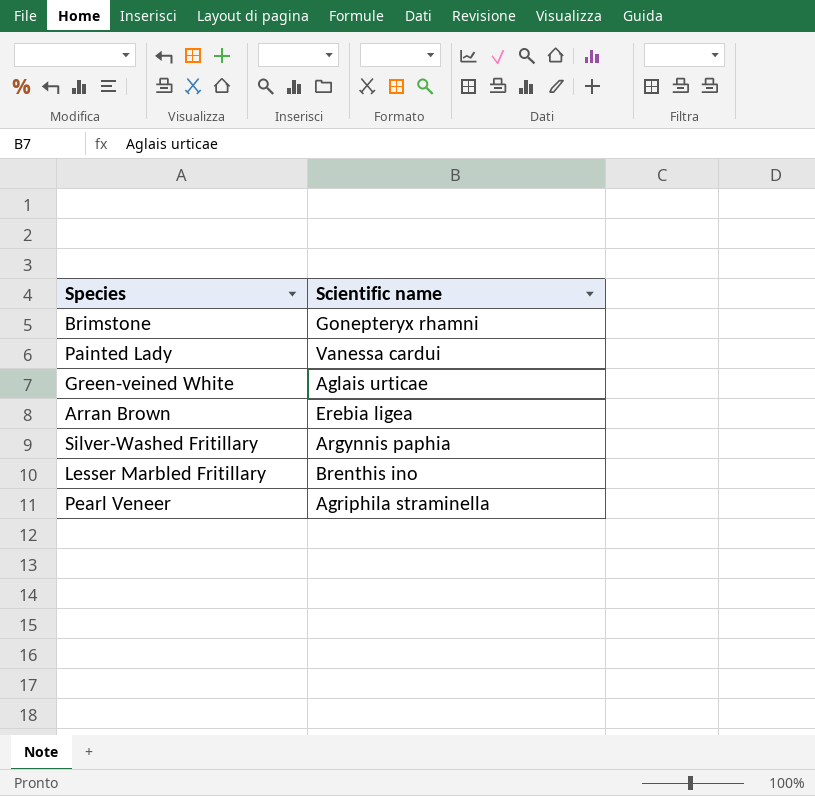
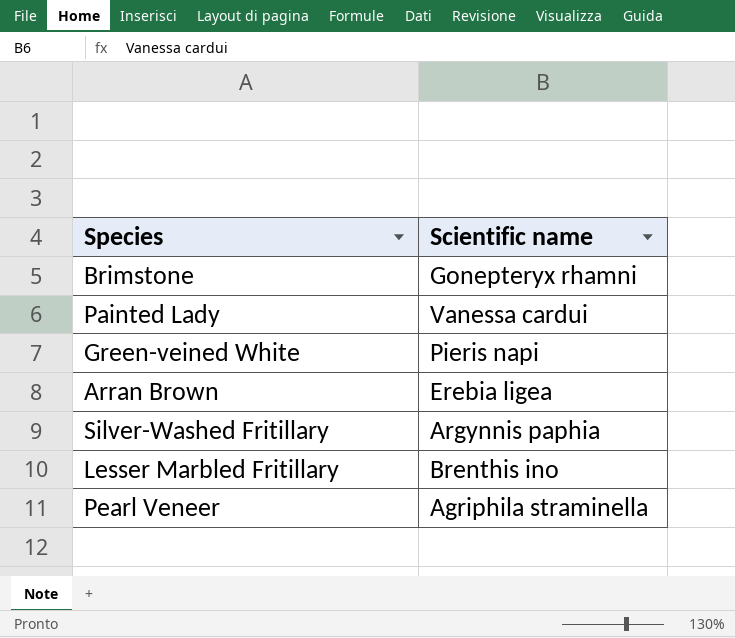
Green-veined White | Scientific name: Aglais urticae -> Pieris napi

